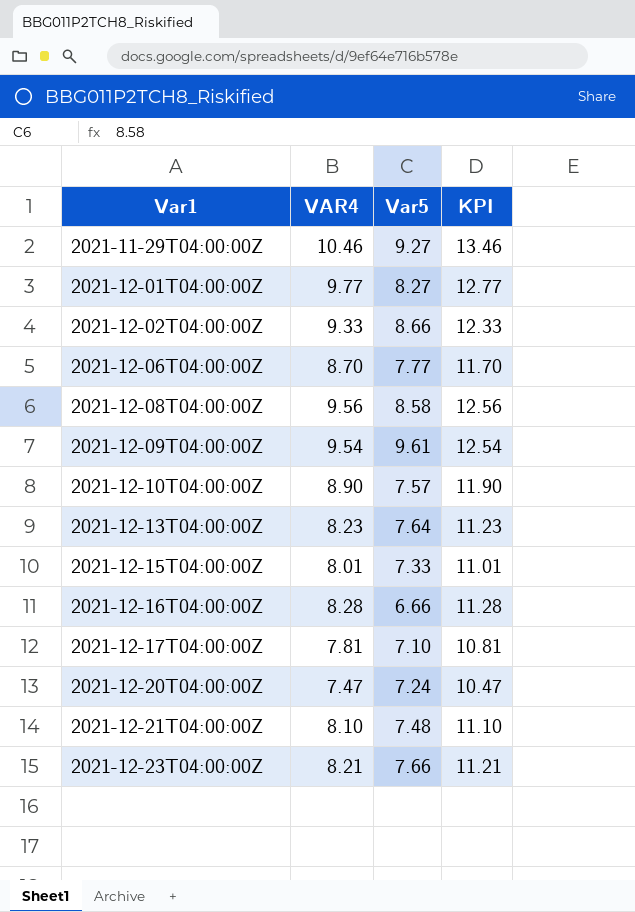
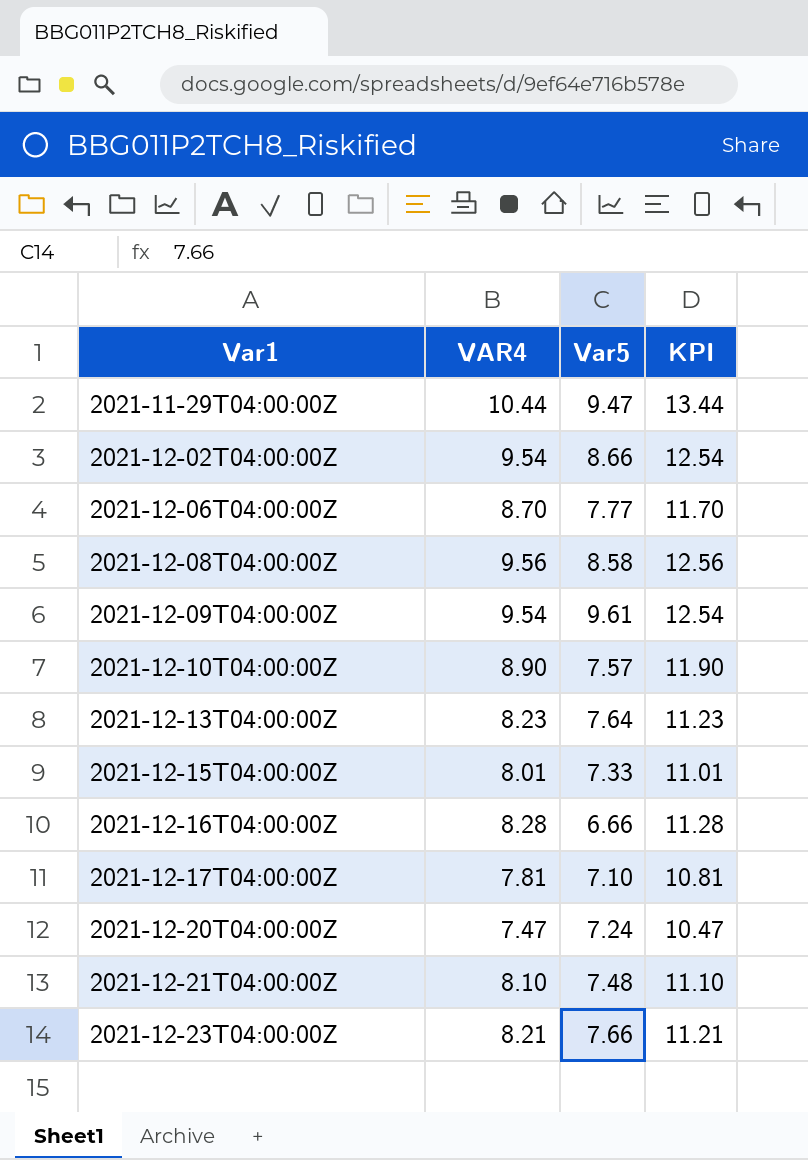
row 2021-12-01T04:00:00Z: 9.77 | 8.27 | 12.77 -> none
2021-11-29T04:00:00Z | VAR4: 10.46 -> 10.44
2021-11-29T04:00:00Z | Var5: 9.27 -> 9.47
2021-11-29T04:00:00Z | KPI: 13.46 -> 13.44
2021-12-02T04:00:00Z | VAR4: 9.33 -> 9.54
2021-12-02T04:00:00Z | KPI: 12.33 -> 12.54

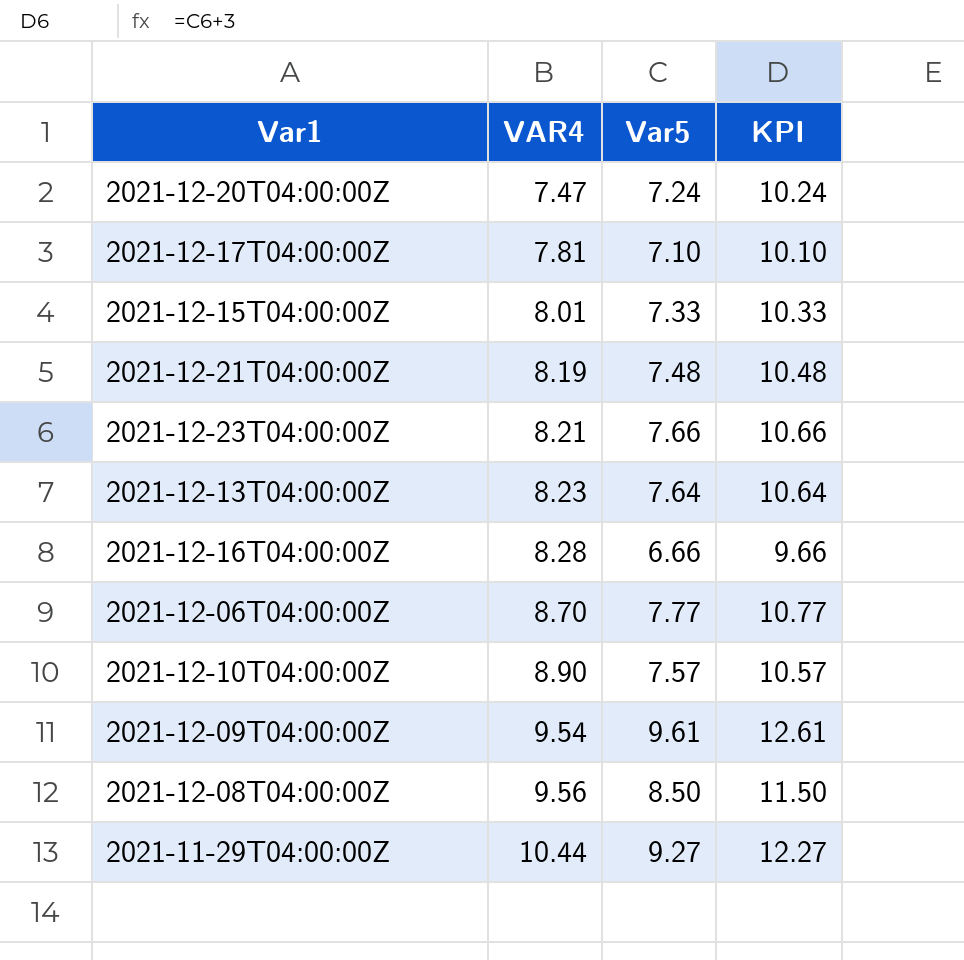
row order: Var1 ascending -> VAR4 ascending
column KPI | formula: [VAR4] + 3 -> [Var5] + 3
row 2021-12-02T04:00:00Z: 9.54 | 8.66 | 12.54 -> none
2021-12-21T04:00:00Z | VAR4: 8.10 -> 8.19
2021-12-08T04:00:00Z | Var5: 8.58 -> 8.50
2021-11-29T04:00:00Z | Var5: 9.47 -> 9.27

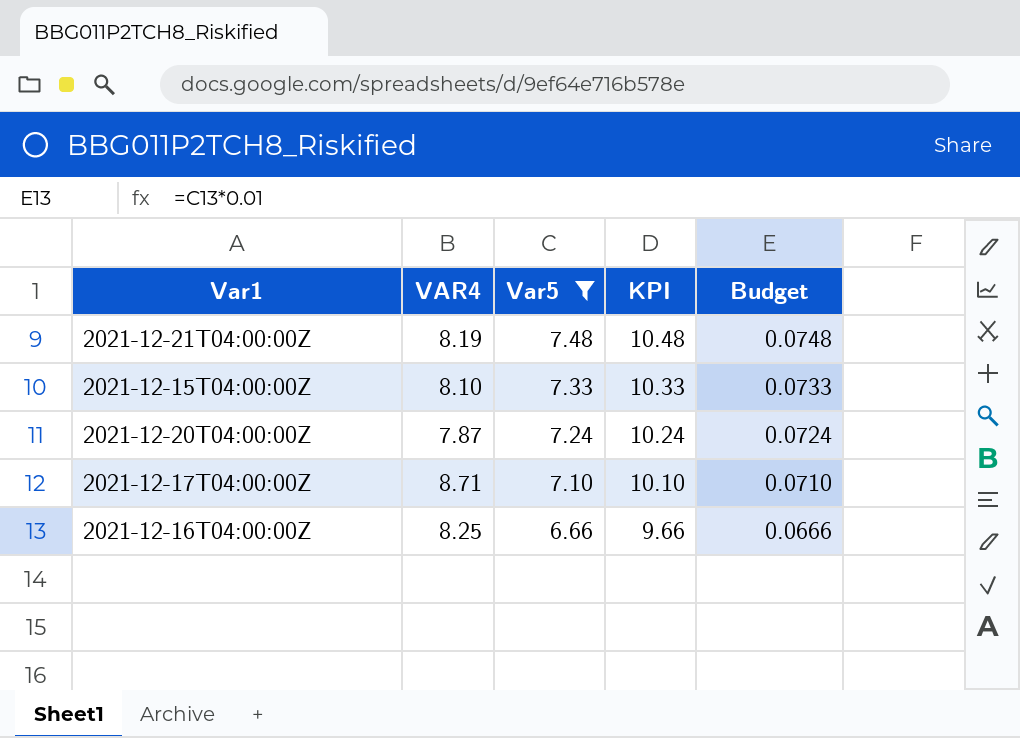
filter: none -> Var5 <= 7.48
row order: VAR4 ascending -> Var5 descending
column Budget | formula: none -> [Var5] * 0.01
2021-12-15T04:00:00Z | VAR4: 8.01 -> 8.10
2021-12-20T04:00:00Z | VAR4: 7.47 -> 7.87
2021-12-17T04:00:00Z | VAR4: 7.81 -> 8.71
2021-12-16T04:00:00Z | VAR4: 8.28 -> 8.25

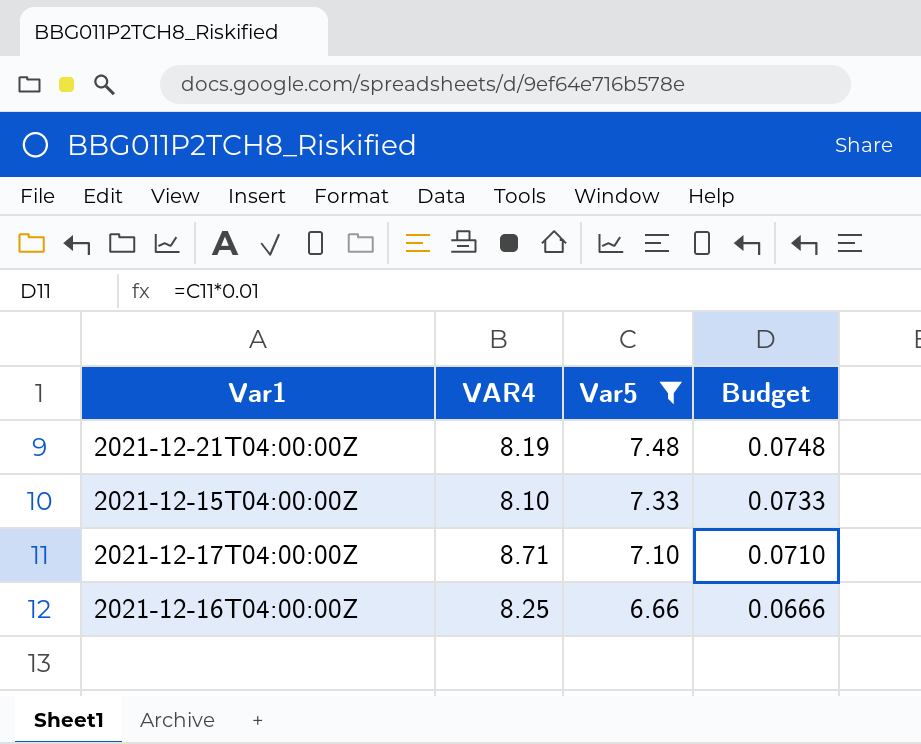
column KPI | formula: [Var5] + 3 -> none
row 2021-12-20T04:00:00Z: 7.87 | 7.24 | 10.24 | 0.0724 -> none

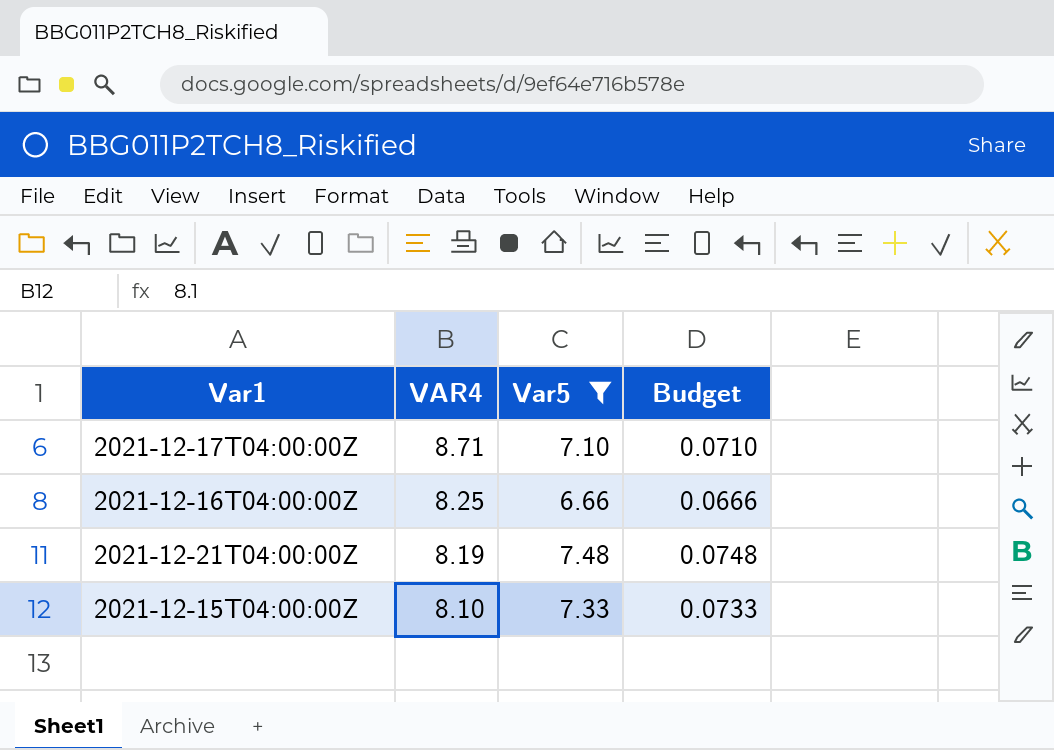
row order: Var5 descending -> VAR4 descending

